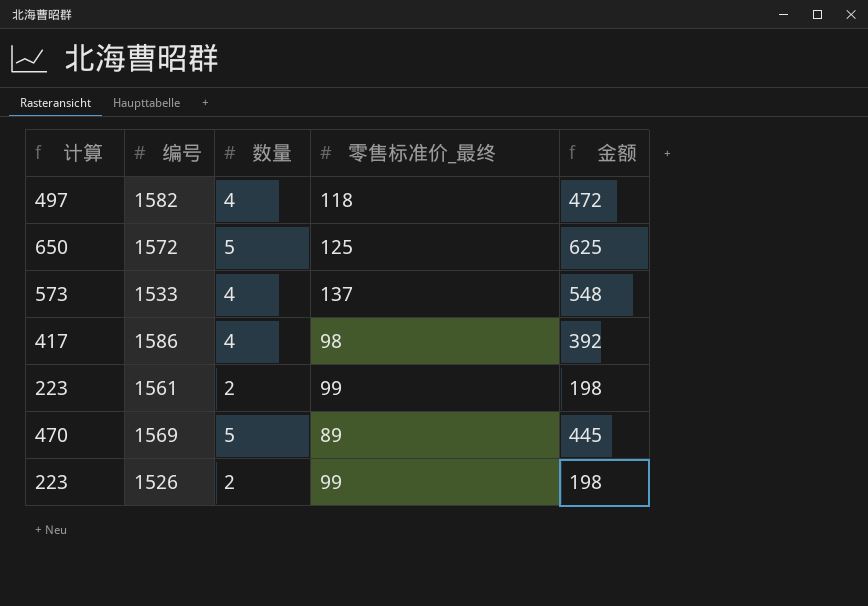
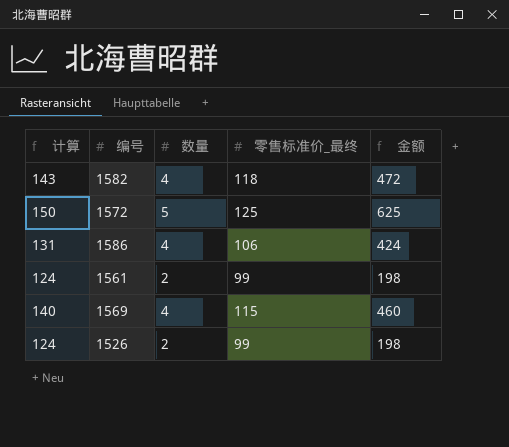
column 计算 | formula: [金额] + 25 -> [零售标准价_最终] + 25
row 1533: 573 | 4 | 137 | 548 -> none
1586 | 零售标准价_最终: 98 -> 106
1586 | 金额: 392 -> 424
1569 | 数量: 5 -> 4
1569 | 零售标准价_最终: 89 -> 115
1569 | 金额: 445 -> 460

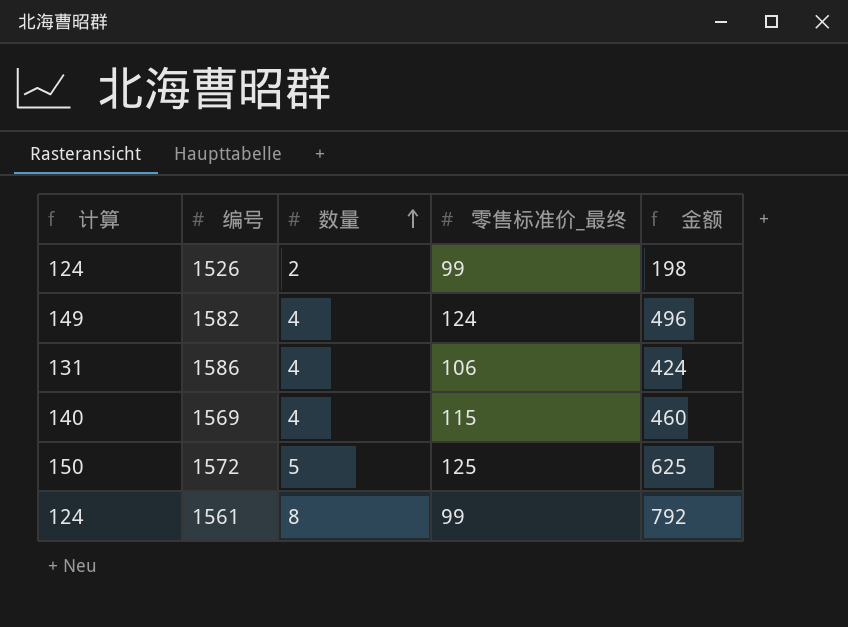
row order: none -> 数量 ascending
1582 | 计算: 143 -> 149
1582 | 零售标准价_最终: 118 -> 124
1582 | 金额: 472 -> 496
1561 | 数量: 2 -> 8
1561 | 金额: 198 -> 792

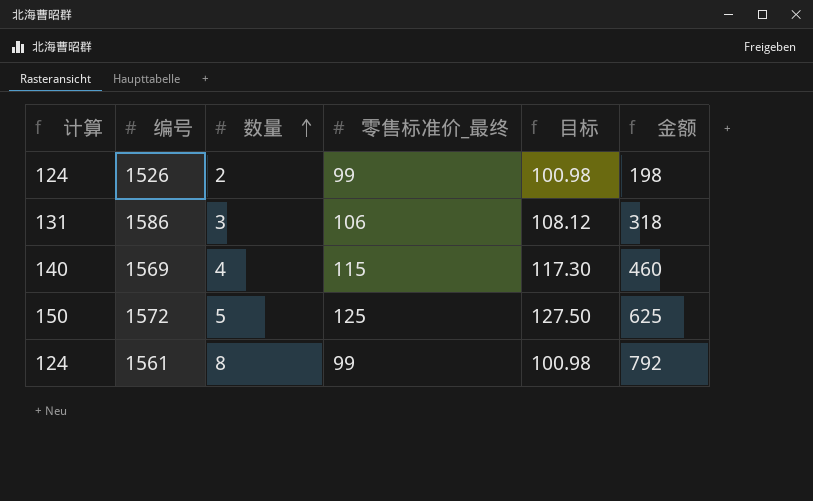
column 目标 | formula: none -> [零售标准价_最终] * 1.02
row 1582: 149 | 4 | 124 | 496 -> none
1586 | 数量: 4 -> 3
1586 | 金额: 424 -> 318

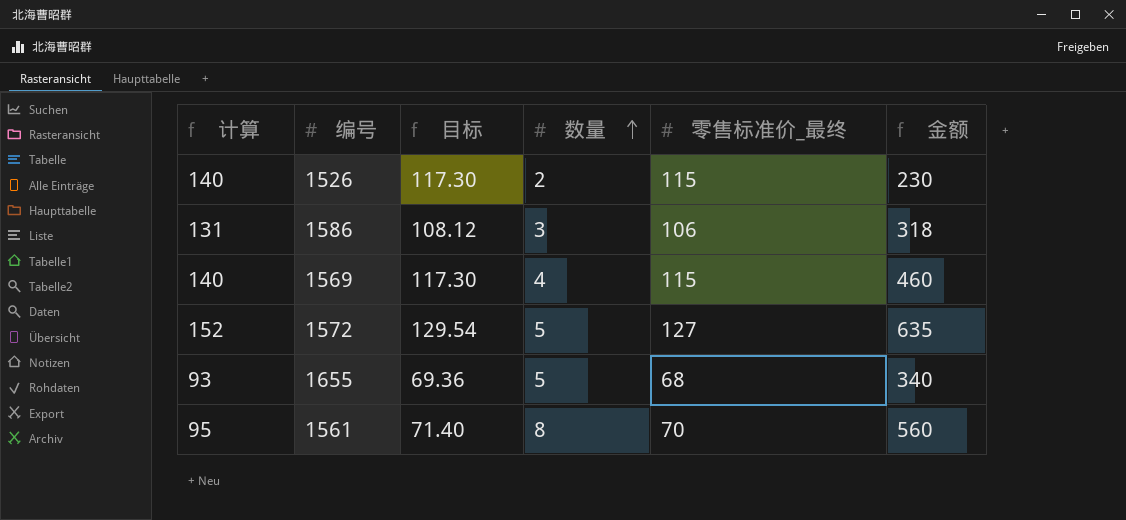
column 目标 | position: 5 -> 3
1526 | 计算: 124 -> 140
1526 | 目标: 100.98 -> 117.30
1526 | 零售标准价_最终: 99 -> 115
1526 | 金额: 198 -> 230
1572 | 计算: 150 -> 152
1572 | 目标: 127.50 -> 129.54
1572 | 零售标准价_最终: 125 -> 127
1572 | 金额: 625 -> 635
row 1655: none -> 93 | 69.36 | 5 | 68 | 340
1561 | 计算: 124 -> 95
1561 | 目标: 100.98 -> 71.40
1561 | 零售标准价_最终: 99 -> 70
1561 | 金额: 792 -> 560

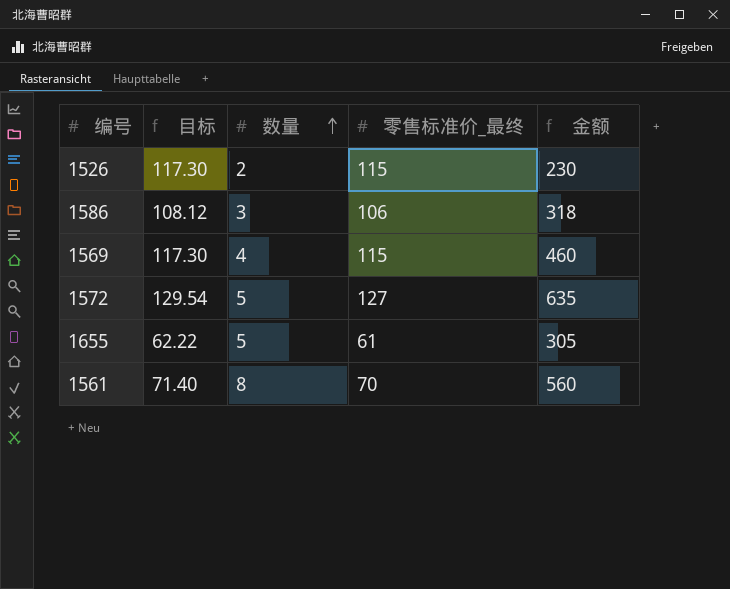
column 计算 | formula: [零售标准价_最终] + 25 -> none
1655 | 目标: 69.36 -> 62.22
1655 | 零售标准价_最终: 68 -> 61
1655 | 金额: 340 -> 305

